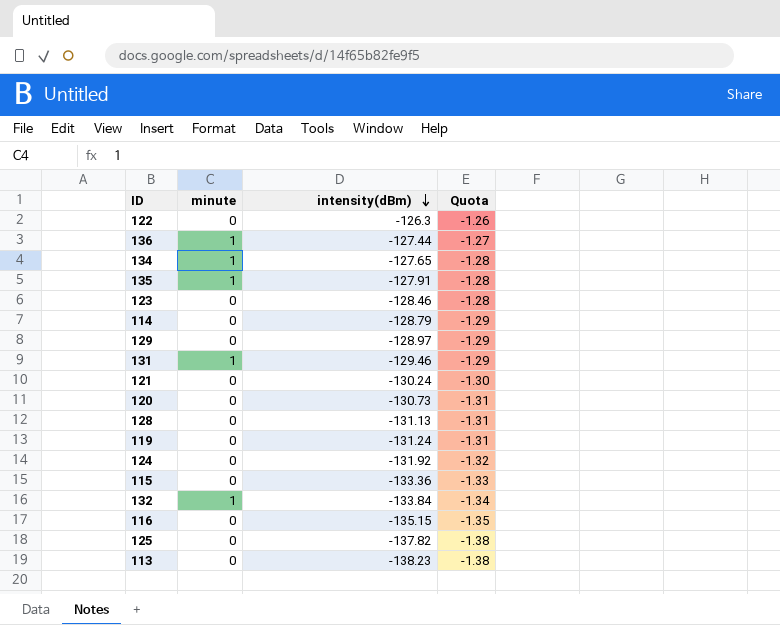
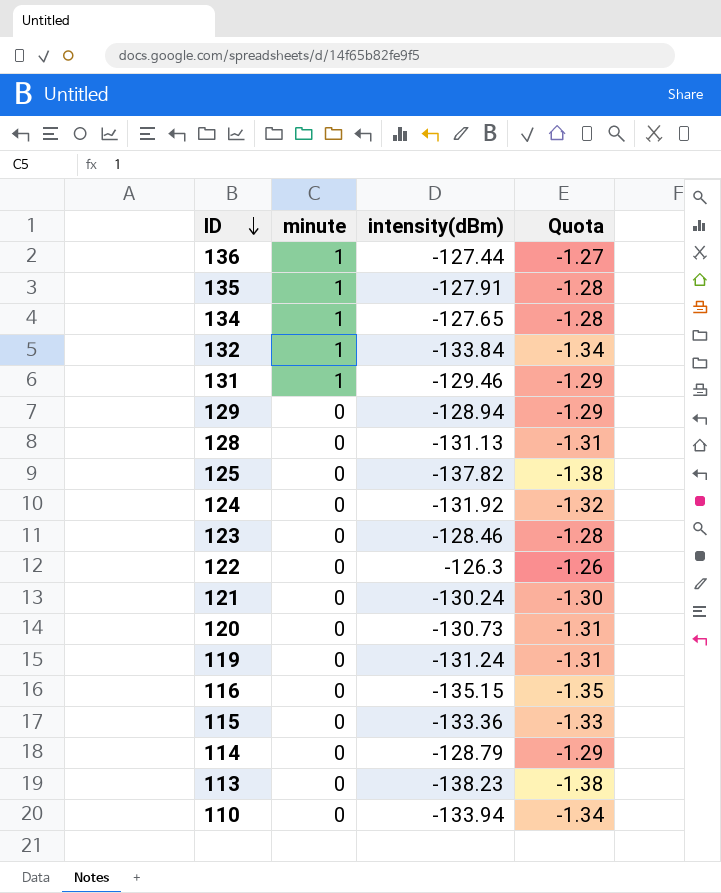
row order: intensity(dBm) descending -> ID descending
129 | intensity(dBm): -128.97 -> -128.94
row 110: none -> 0 | -133.94 | -1.34

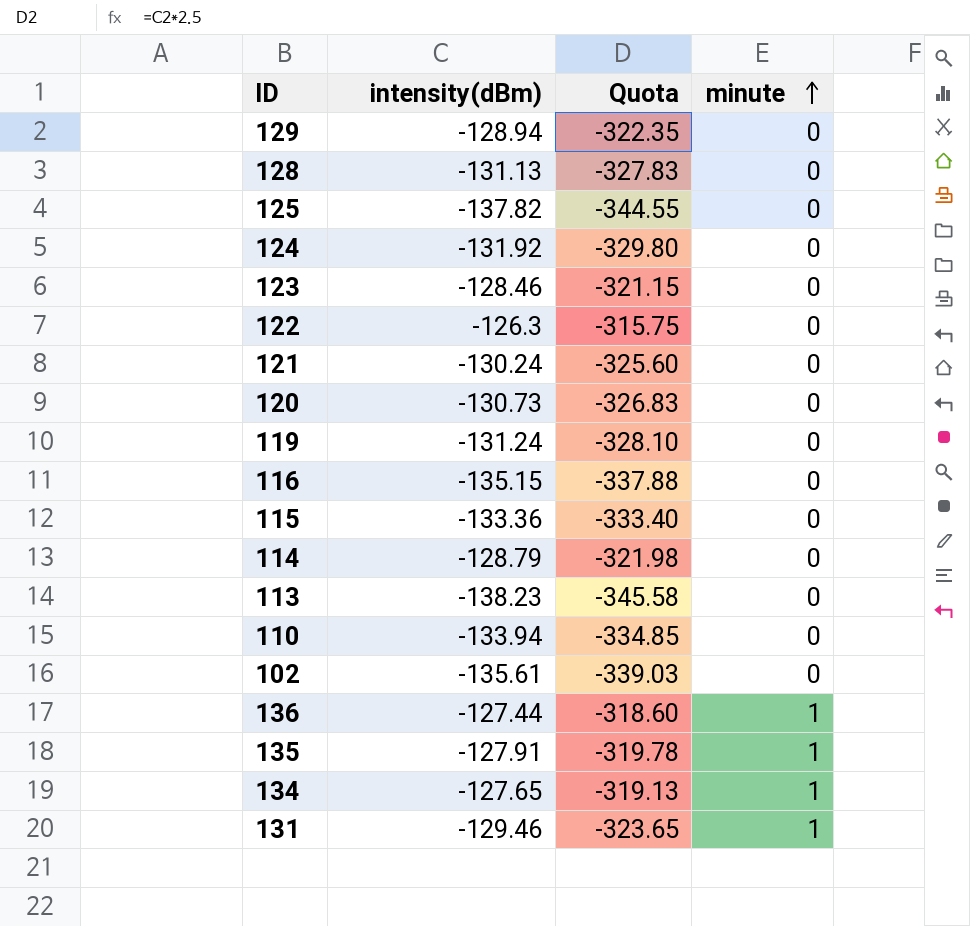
row order: ID descending -> minute ascending
column Quota | formula: [intensity(dBm)] * 0.01 -> [intensity(dBm)] * 2.5
column minute | position: 2 -> 4
row 132: 1 | -133.84 | -1.34 -> none
row 102: none -> -135.61 | -339.03 | 0

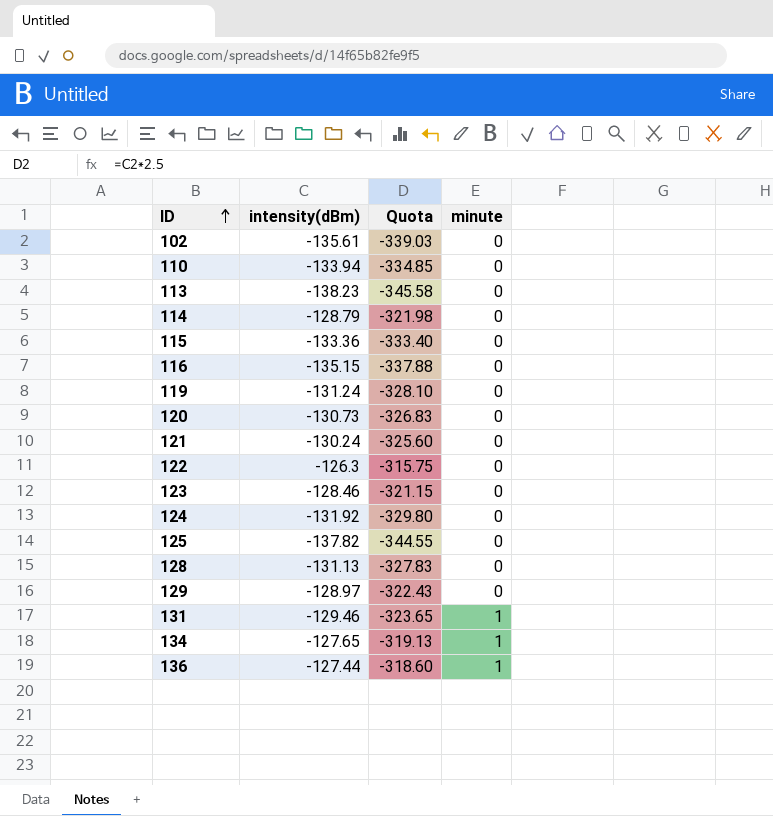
row order: minute ascending -> ID ascending
row 135: -127.91 | -319.78 | 1 -> none
129 | intensity(dBm): -128.94 -> -128.97
129 | Quota: -322.35 -> -322.43

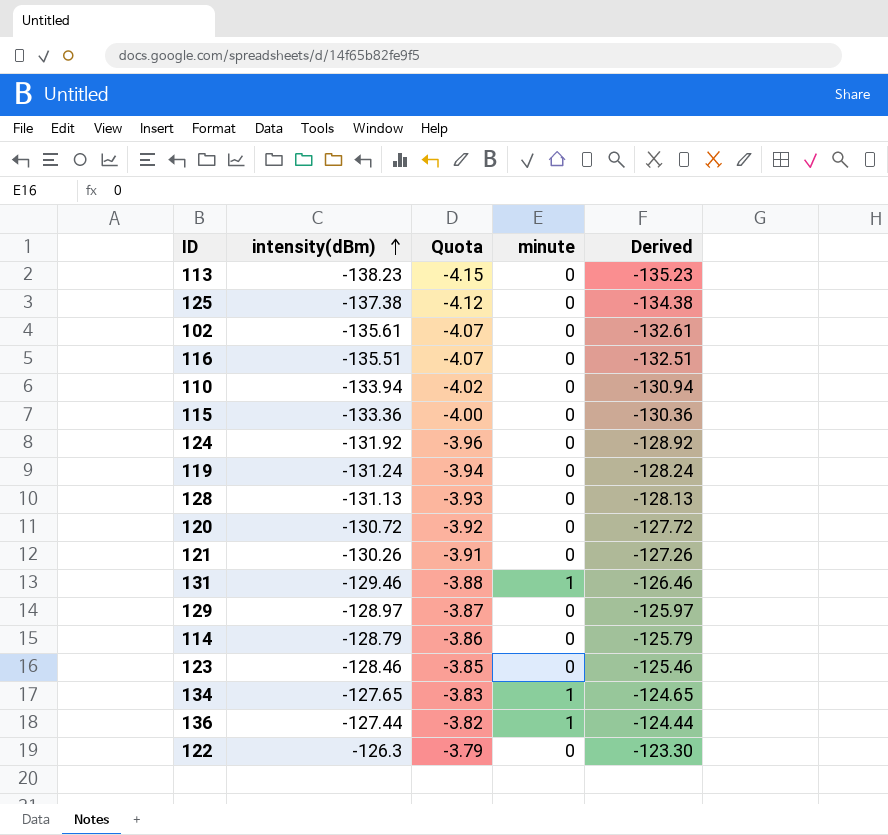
row order: ID ascending -> intensity(dBm) ascending
column Quota | formula: [intensity(dBm)] * 2.5 -> [intensity(dBm)] * 0.03
column Derived | formula: none -> [intensity(dBm)] + 3
125 | intensity(dBm): -137.82 -> -137.38
116 | intensity(dBm): -135.15 -> -135.51
120 | intensity(dBm): -130.73 -> -130.72
121 | intensity(dBm): -130.24 -> -130.26

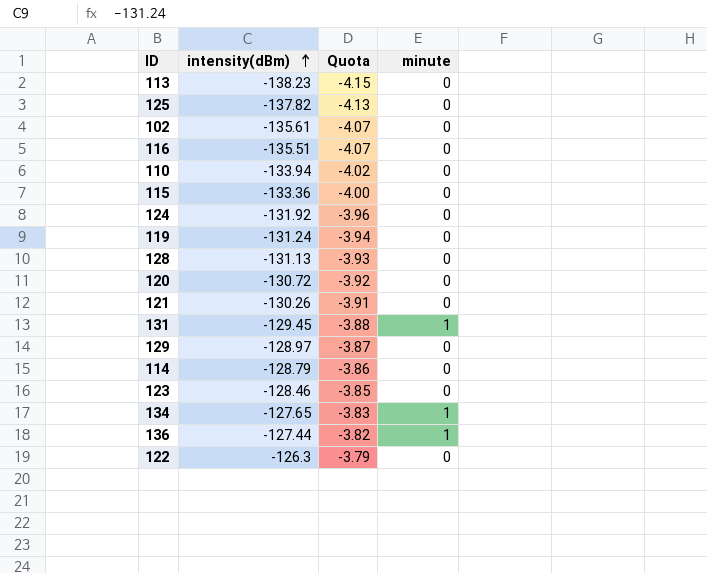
column Derived | formula: [intensity(dBm)] + 3 -> none
125 | intensity(dBm): -137.38 -> -137.82
125 | Quota: -4.12 -> -4.13
131 | intensity(dBm): -129.46 -> -129.45

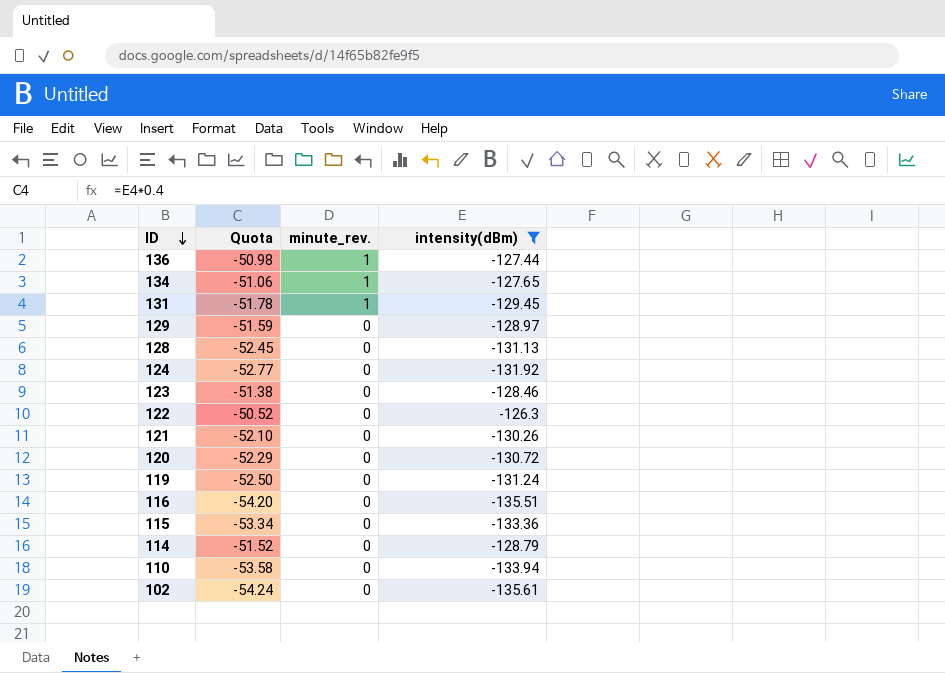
filter: none -> intensity(dBm) >= -135.61
row order: intensity(dBm) ascending -> ID descending
column Quota | formula: [intensity(dBm)] * 0.03 -> [intensity(dBm)] * 0.4
column name: minute -> minute_rev.
column intensity(dBm) | position: 2 -> 4

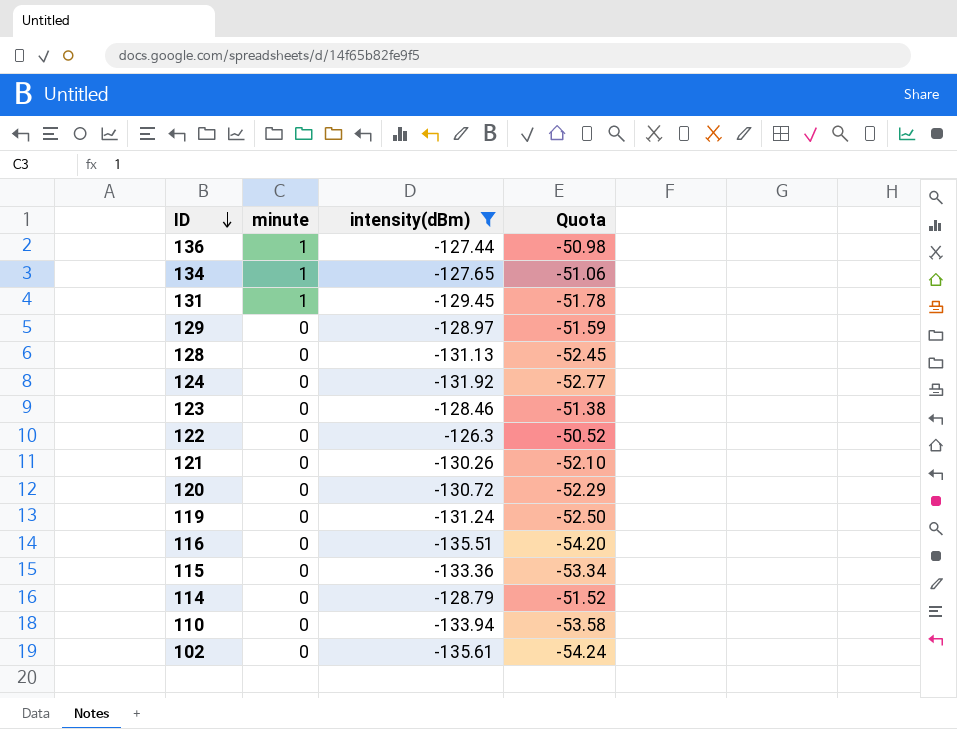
column name: minute_rev. -> minute
column Quota | position: 2 -> 4

